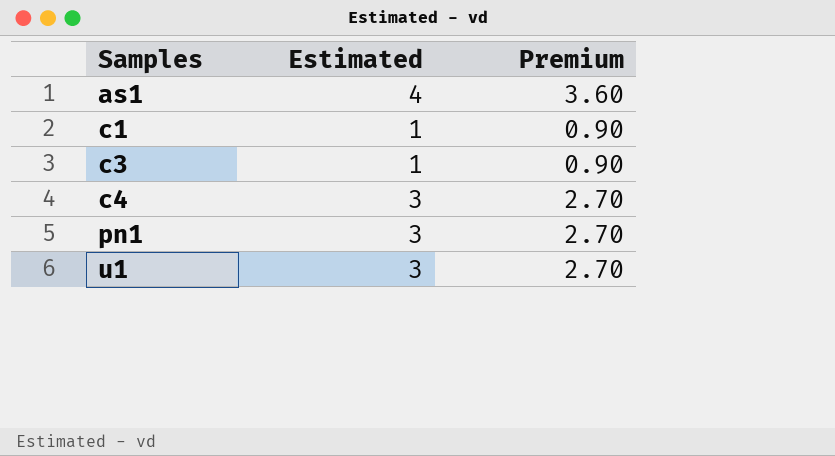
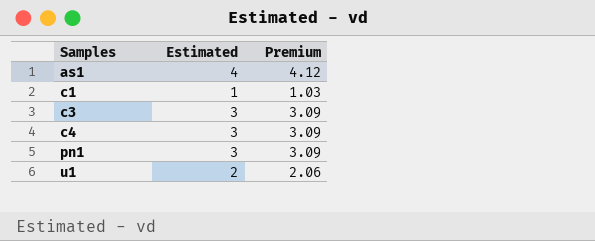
column Premium | formula: [Estimated] * 0.9 -> [Estimated] * 1.03
c3 | Estimated: 1 -> 3
u1 | Estimated: 3 -> 2

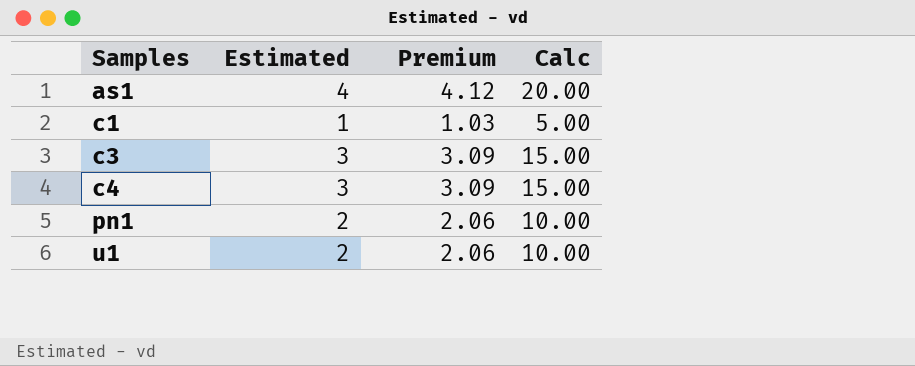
column Calc | formula: none -> [Estimated] * 5
pn1 | Estimated: 3 -> 2
pn1 | Premium: 3.09 -> 2.06

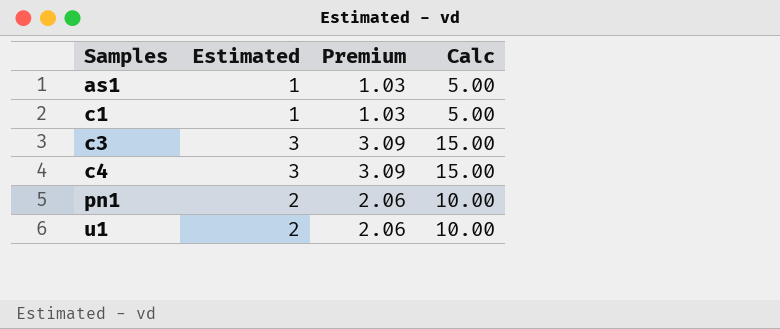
as1 | Estimated: 4 -> 1
as1 | Premium: 4.12 -> 1.03
as1 | Calc: 20.00 -> 5.00

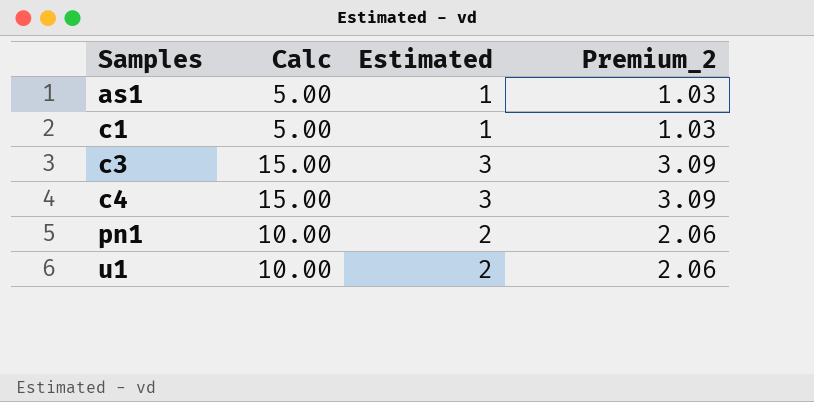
column Calc | position: 4 -> 2
column name: Premium -> Premium_2

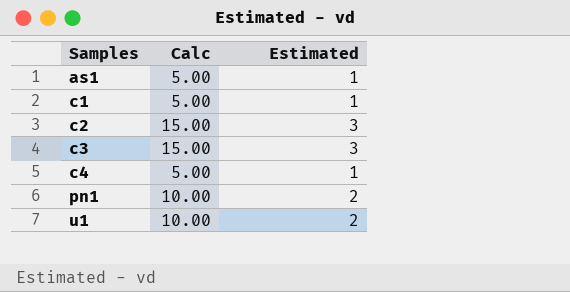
column Premium_2 | formula: [Estimated] * 1.03 -> none
row c2: none -> 15.00 | 3
c4 | Calc: 15.00 -> 5.00
c4 | Estimated: 3 -> 1

